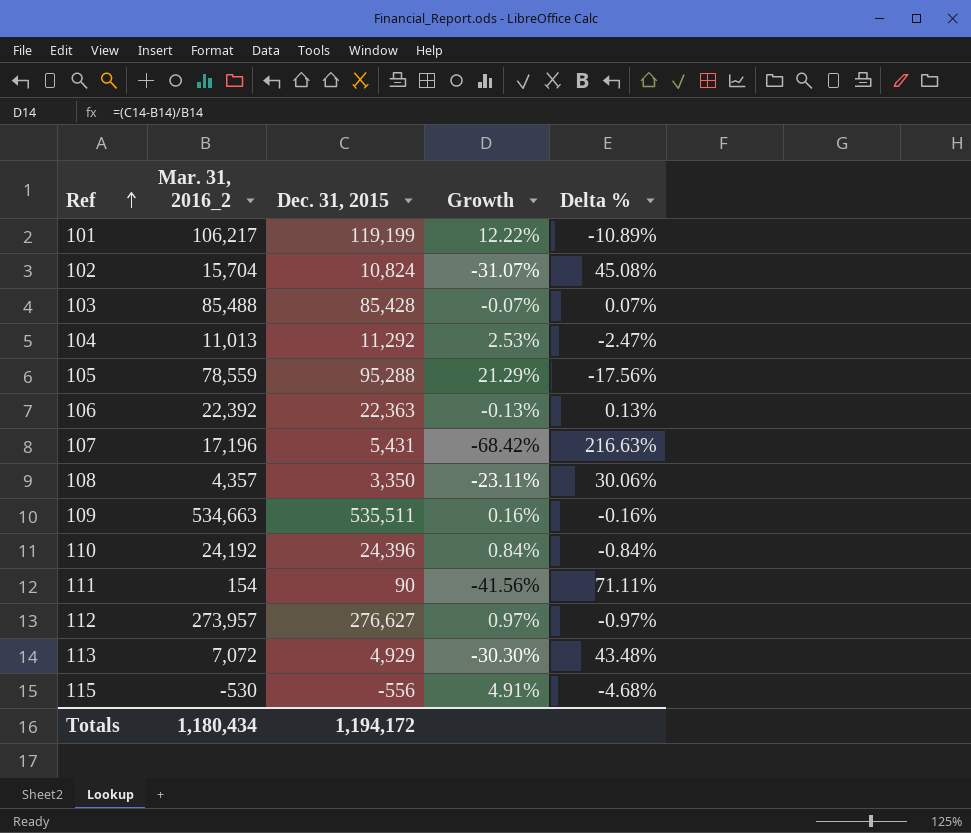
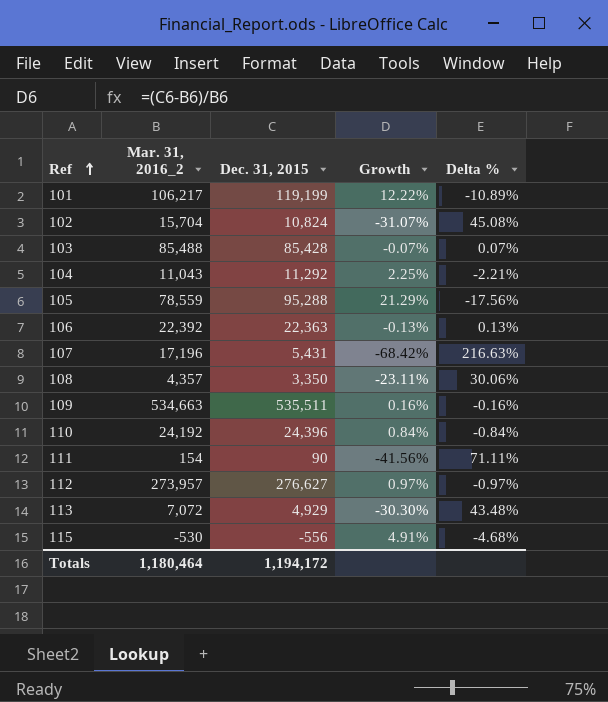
104 | Mar. 31, 2016_2: 11,013 -> 11,043
104 | Growth: 2.53% -> 2.25%
104 | Delta %: -2.47% -> -2.21%
Totals | Mar. 31, 2016_2: 1,180,434 -> 1,180,464

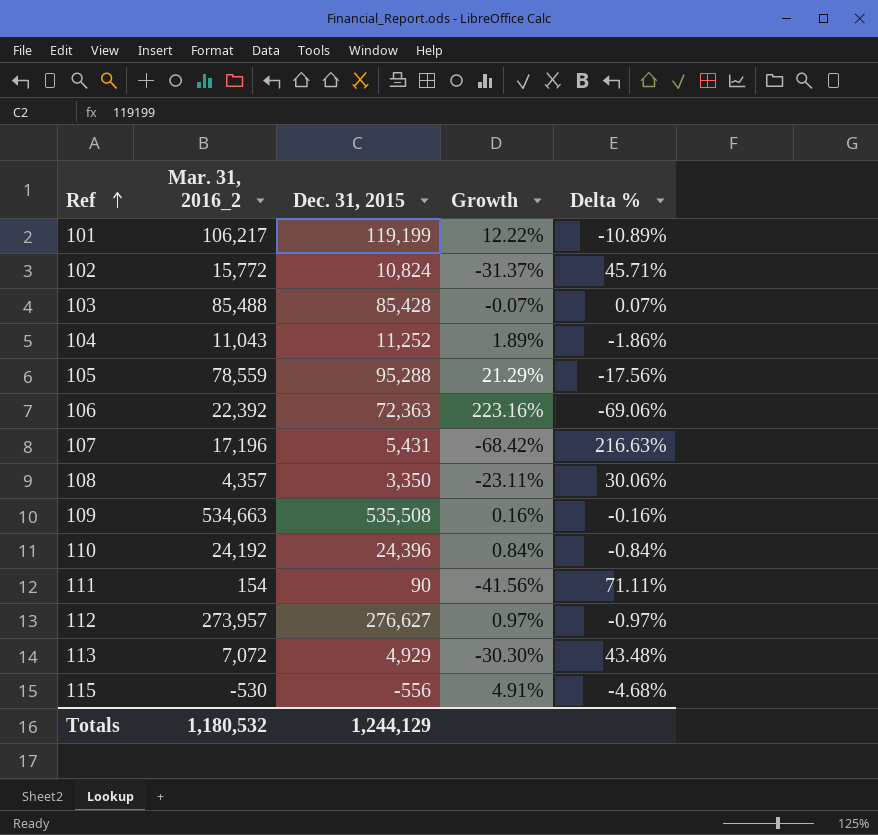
102 | Mar. 31, 2016_2: 15,704 -> 15,772
102 | Growth: -31.07% -> -31.37%
102 | Delta %: 45.08% -> 45.71%
104 | Dec. 31, 2015: 11,292 -> 11,252
104 | Growth: 2.25% -> 1.89%
104 | Delta %: -2.21% -> -1.86%
106 | Dec. 31, 2015: 22,363 -> 72,363
106 | Growth: -0.13% -> 223.16%
106 | Delta %: 0.13% -> -69.06%
109 | Dec. 31, 2015: 535,511 -> 535,508
Totals | Mar. 31, 2016_2: 1,180,464 -> 1,180,532
Totals | Dec. 31, 2015: 1,194,172 -> 1,244,129

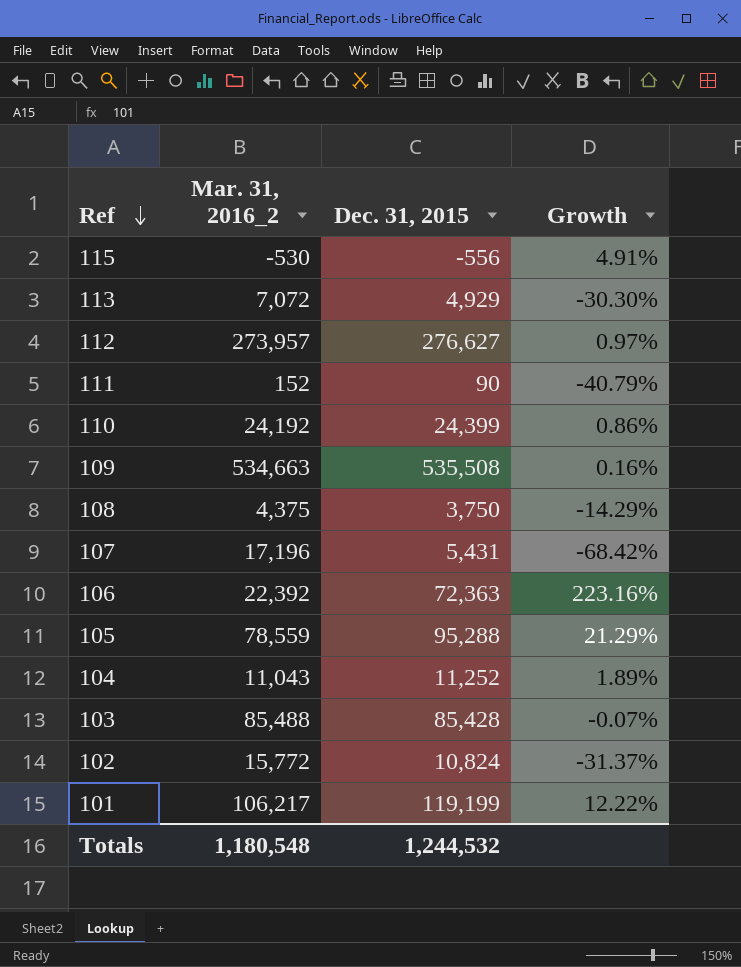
row order: Ref ascending -> Ref descending
column Delta % | formula: ([Mar. 31, 2016_2] - [Dec. 31, 2015]) / [Dec. 31, 2015] -> none
111 | Mar. 31, 2016_2: 154 -> 152
111 | Growth: -41.56% -> -40.79%
110 | Dec. 31, 2015: 24,396 -> 24,399
110 | Growth: 0.84% -> 0.86%
108 | Mar. 31, 2016_2: 4,357 -> 4,375
108 | Dec. 31, 2015: 3,350 -> 3,750
108 | Growth: -23.11% -> -14.29%
Totals | Mar. 31, 2016_2: 1,180,532 -> 1,180,548
Totals | Dec. 31, 2015: 1,244,129 -> 1,244,532

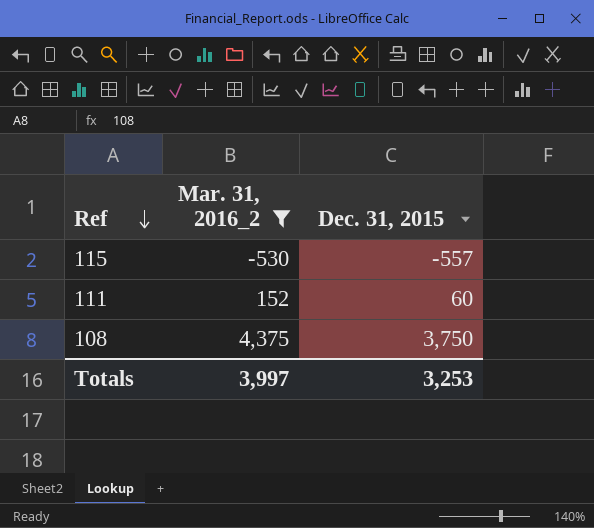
filter: none -> Mar. 31, 2016_2 <= 4,375
column Growth | formula: ([Dec. 31, 2015] - [Mar. 31, 2016_2]) / [Mar. 31, 2016_2] -> none
115 | Dec. 31, 2015: -556 -> -557
111 | Dec. 31, 2015: 90 -> 60
Totals | Mar. 31, 2016_2: 1,180,548 -> 3,997
Totals | Dec. 31, 2015: 1,244,532 -> 3,253

